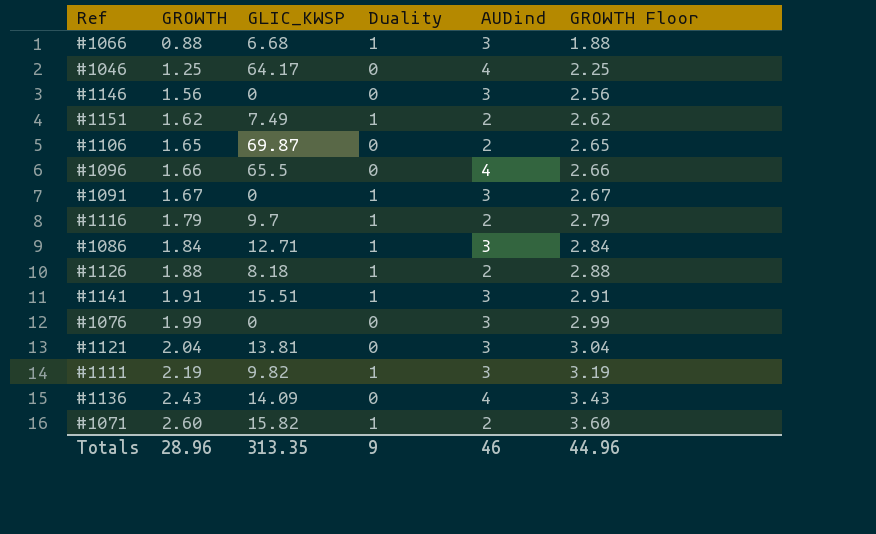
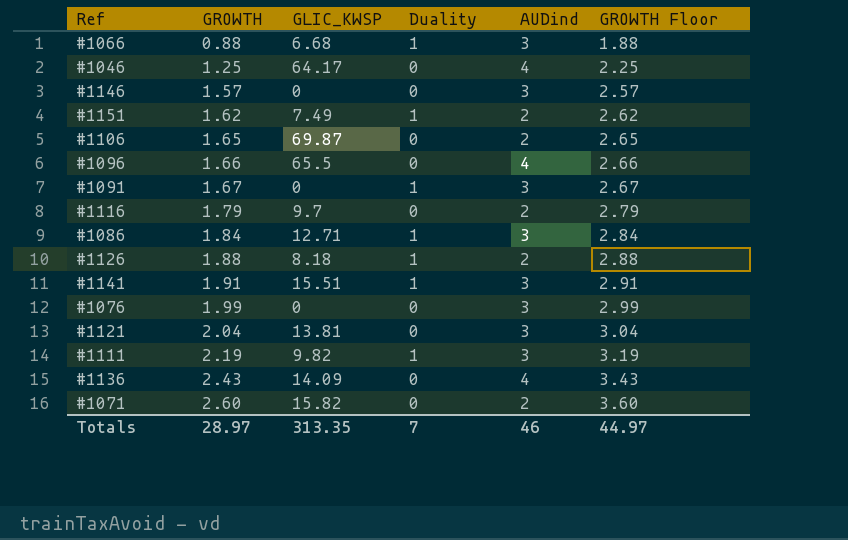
#1146 | GROWTH: 1.56 -> 1.57
#1146 | GROWTH Floor: 2.56 -> 2.57
#1116 | Duality: 1 -> 0
#1071 | Duality: 1 -> 0
Totals | GROWTH: 28.96 -> 28.97
Totals | Duality: 9 -> 7
Totals | GROWTH Floor: 44.96 -> 44.97

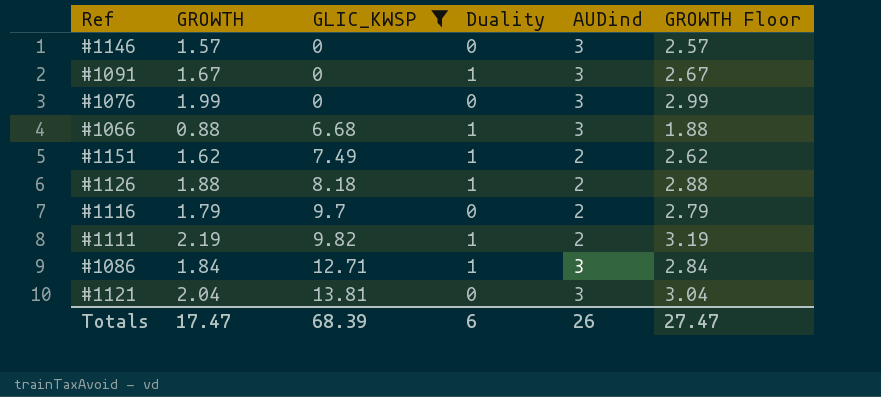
filter: none -> GLIC_KWSP <= 13.81
row order: GROWTH ascending -> GLIC_KWSP ascending
#1111 | AUDind: 3 -> 2
Totals | GROWTH: 28.97 -> 17.47
Totals | GLIC_KWSP: 313.35 -> 68.39
Totals | Duality: 7 -> 6
Totals | AUDind: 46 -> 26
Totals | GROWTH Floor: 44.97 -> 27.47

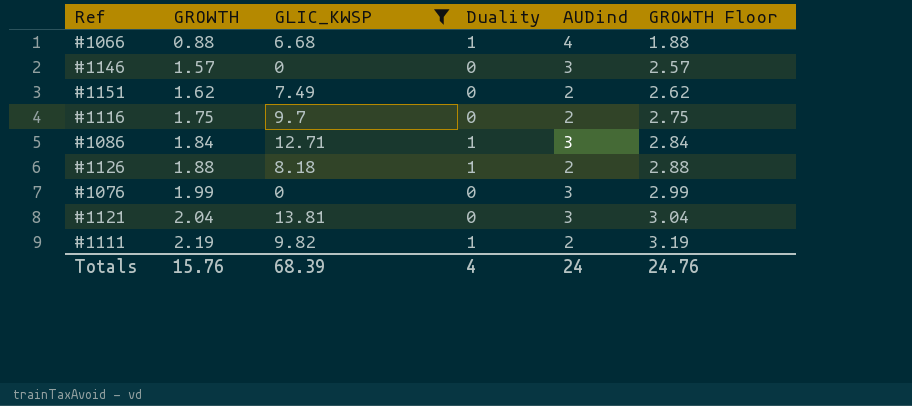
row order: GLIC_KWSP ascending -> GROWTH ascending
row #1091: 1.67 | 0 | 1 | 3 | 2.67 -> none
#1066 | AUDind: 3 -> 4
#1151 | Duality: 1 -> 0
#1116 | GROWTH: 1.79 -> 1.75
#1116 | GROWTH Floor: 2.79 -> 2.75
Totals | GROWTH: 17.47 -> 15.76
Totals | Duality: 6 -> 4
Totals | AUDind: 26 -> 24
Totals | GROWTH Floor: 27.47 -> 24.76

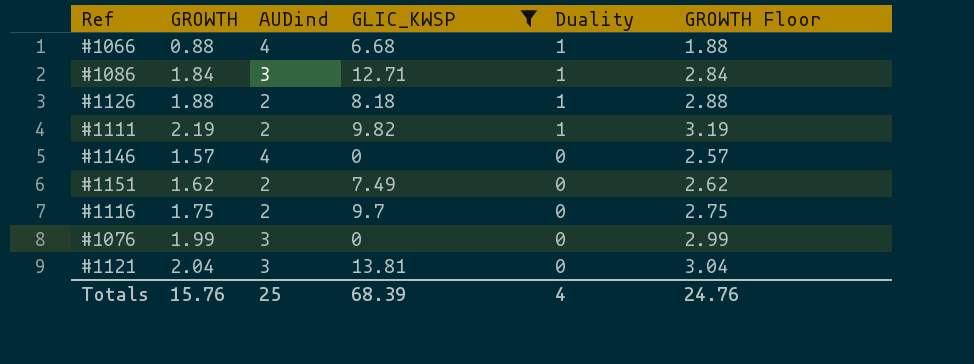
row order: GROWTH ascending -> Duality descending
column AUDind | position: 5 -> 3
#1146 | AUDind: 3 -> 4
Totals | AUDind: 24 -> 25

